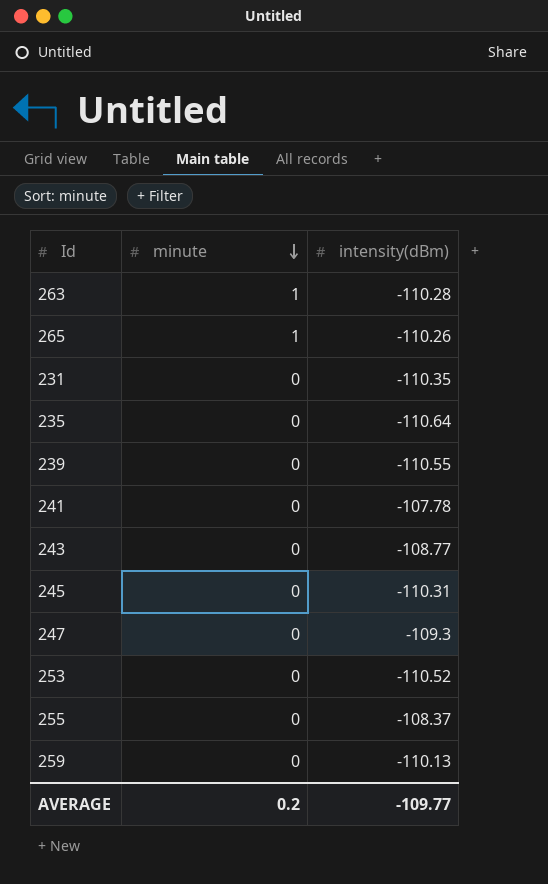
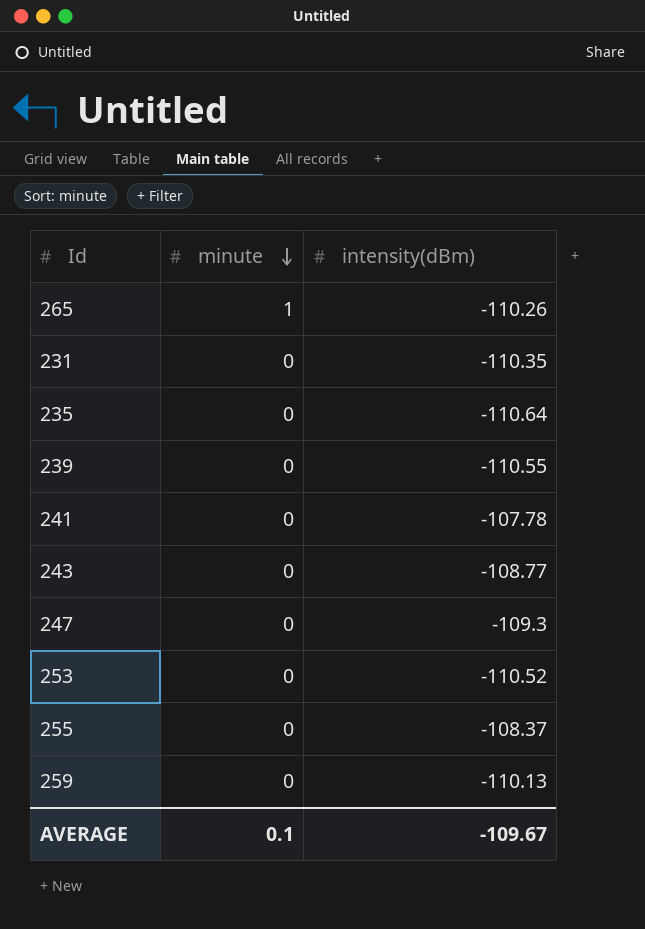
row 263: 1 | -110.28 -> none
row 245: 0 | -110.31 -> none
AVERAGE | minute: 0.2 -> 0.1
AVERAGE | intensity(dBm): -109.77 -> -109.67

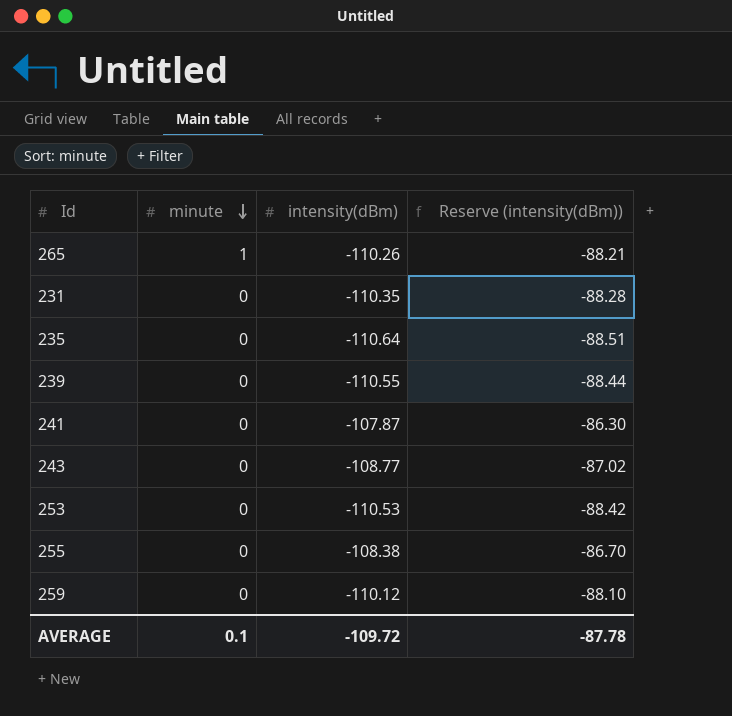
column Reserve (intensity(dBm)) | formula: none -> [intensity(dBm)] * 0.8
row 247: 0 | -109.3 -> none
241 | intensity(dBm): -107.78 -> -107.87
253 | intensity(dBm): -110.52 -> -110.53
255 | intensity(dBm): -108.37 -> -108.38
259 | intensity(dBm): -110.13 -> -110.12
AVERAGE | intensity(dBm): -109.67 -> -109.72

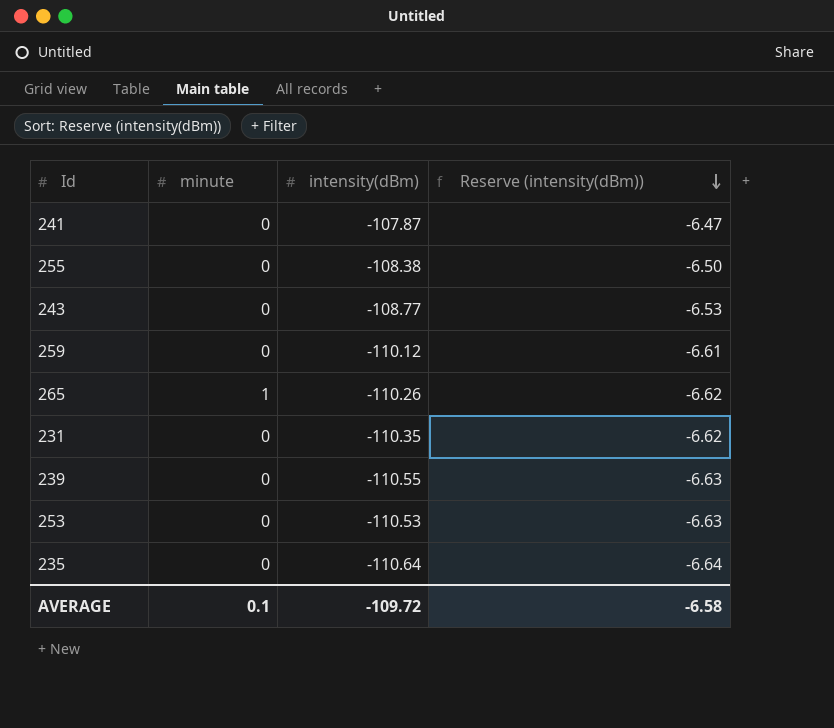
row order: minute descending -> Reserve (intensity(dBm)) descending
column Reserve (intensity(dBm)) | formula: [intensity(dBm)] * 0.8 -> [intensity(dBm)] * 0.06
AVERAGE | Reserve (intensity(dBm)): -87.78 -> -6.58

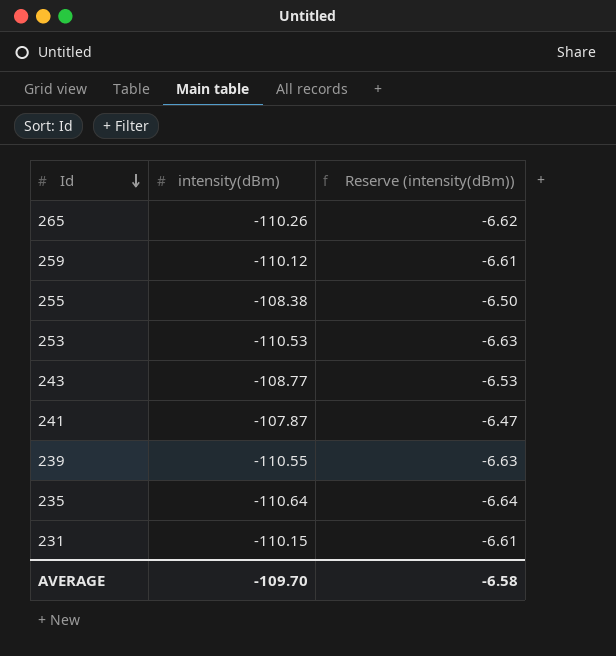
row order: Reserve (intensity(dBm)) descending -> Id descending
column minute | position: 2 -> none
231 | intensity(dBm): -110.35 -> -110.15
231 | Reserve (intensity(dBm)): -6.62 -> -6.61
AVERAGE | intensity(dBm): -109.72 -> -109.70

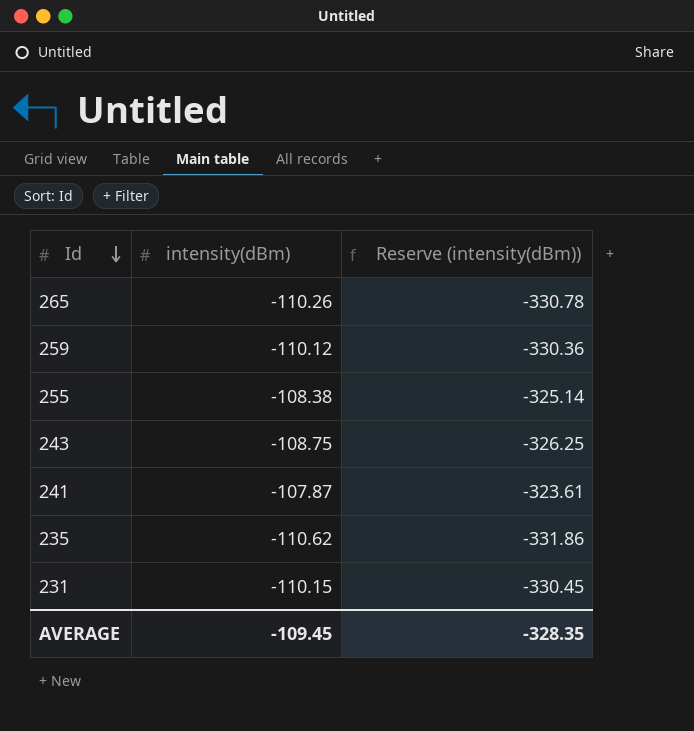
column Reserve (intensity(dBm)) | formula: [intensity(dBm)] * 0.06 -> [intensity(dBm)] * 3
row 253: -110.53 | -6.63 -> none
row 239: -110.55 | -6.63 -> none
243 | intensity(dBm): -108.77 -> -108.75
235 | intensity(dBm): -110.64 -> -110.62
AVERAGE | intensity(dBm): -109.70 -> -109.45
AVERAGE | Reserve (intensity(dBm)): -6.58 -> -328.35

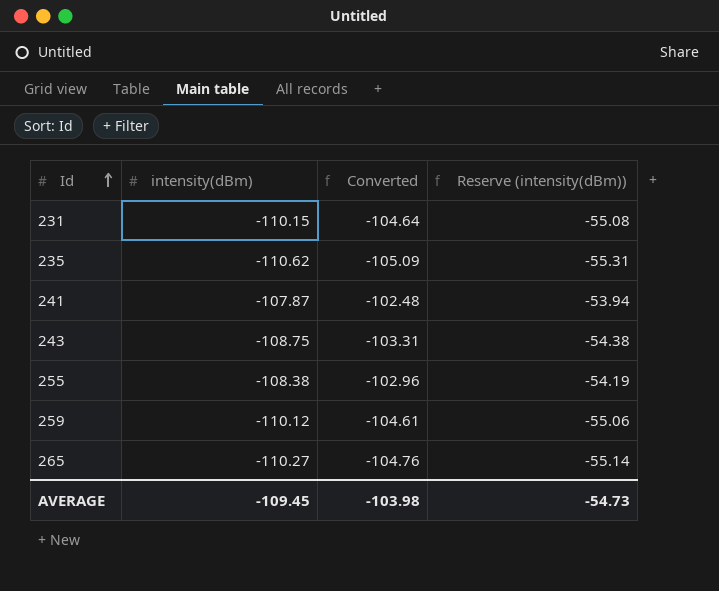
row order: Id descending -> Id ascending
column Converted | formula: none -> [intensity(dBm)] * 0.95
column Reserve (intensity(dBm)) | formula: [intensity(dBm)] * 3 -> [intensity(dBm)] * 0.5
265 | intensity(dBm): -110.26 -> -110.27
AVERAGE | Reserve (intensity(dBm)): -328.35 -> -54.73

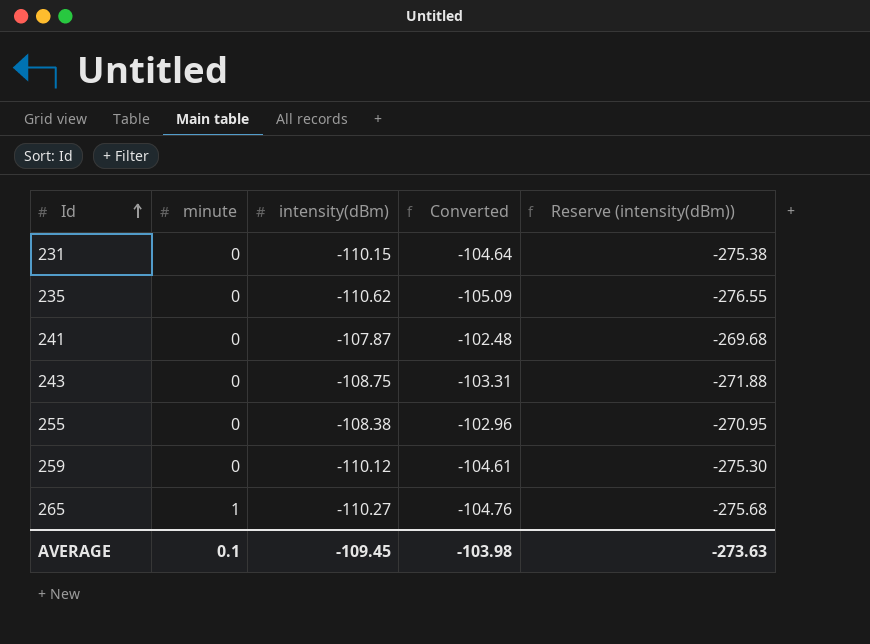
column minute | position: none -> 2
column Reserve (intensity(dBm)) | formula: [intensity(dBm)] * 0.5 -> [intensity(dBm)] * 2.5
AVERAGE | Reserve (intensity(dBm)): -54.73 -> -273.63

